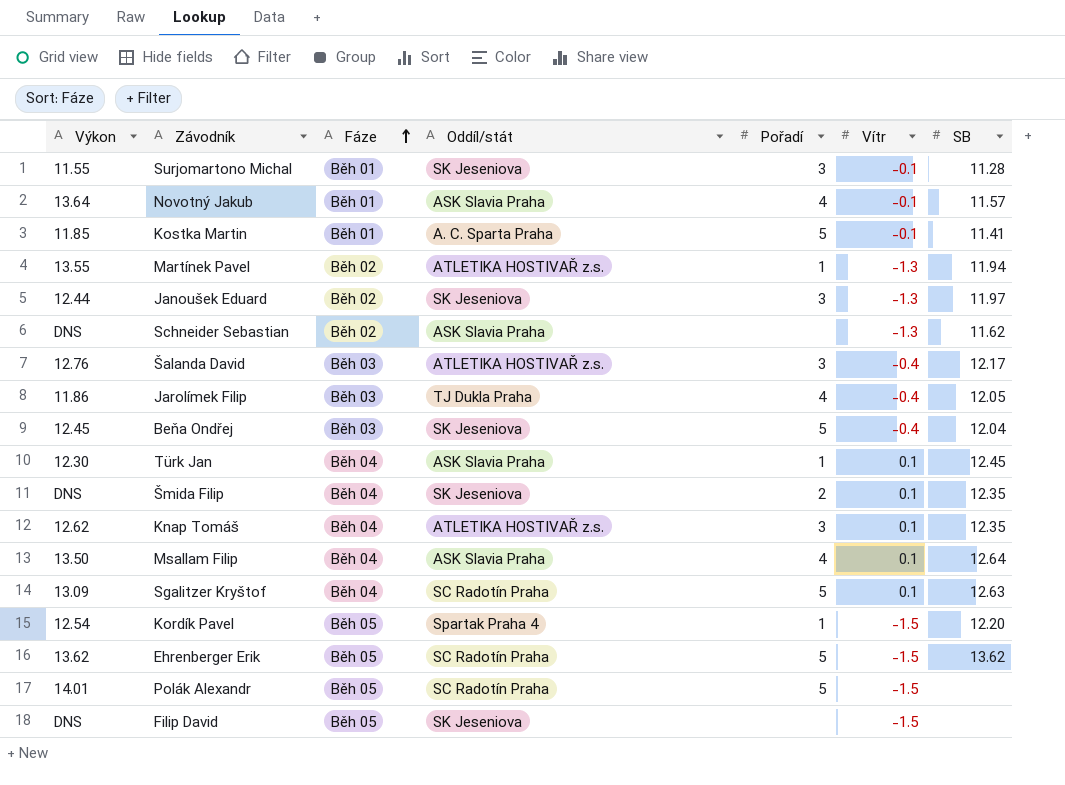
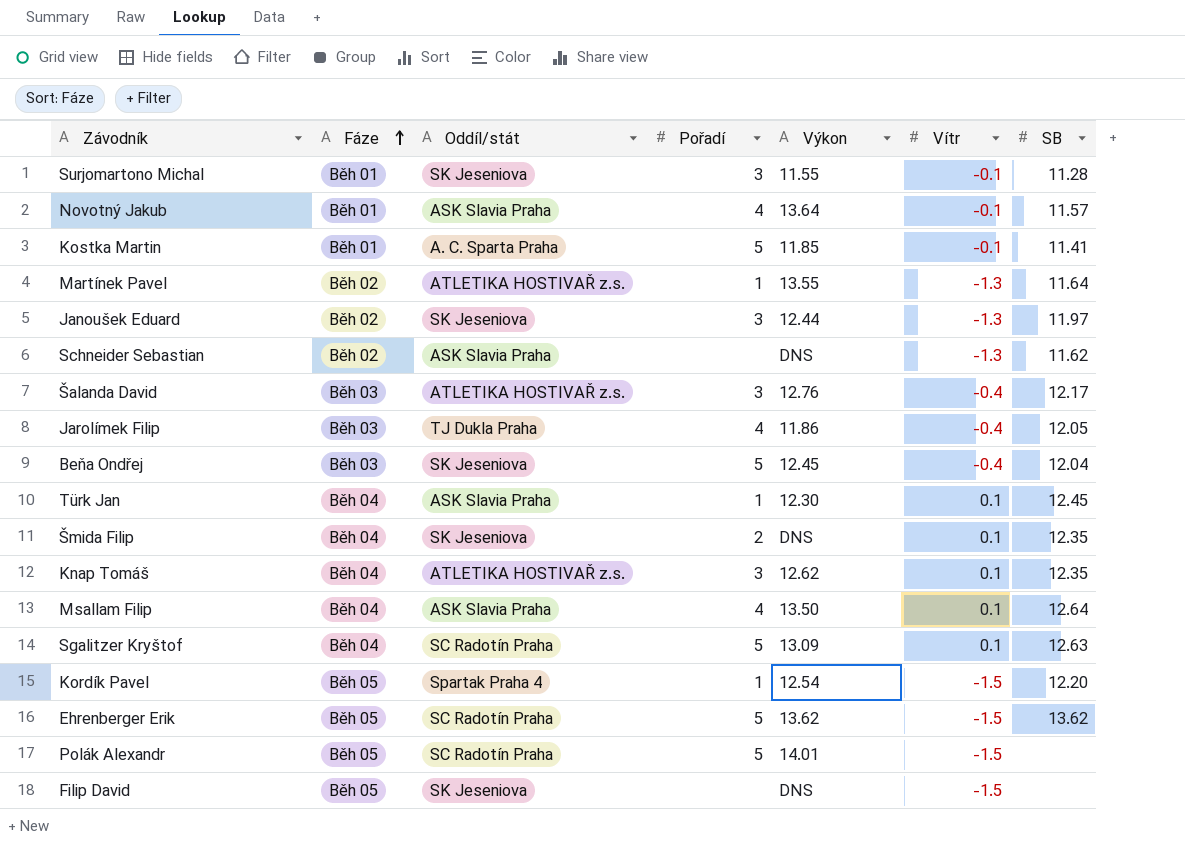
column Výkon | position: 1 -> 5
Martínek Pavel | SB: 11.94 -> 11.64

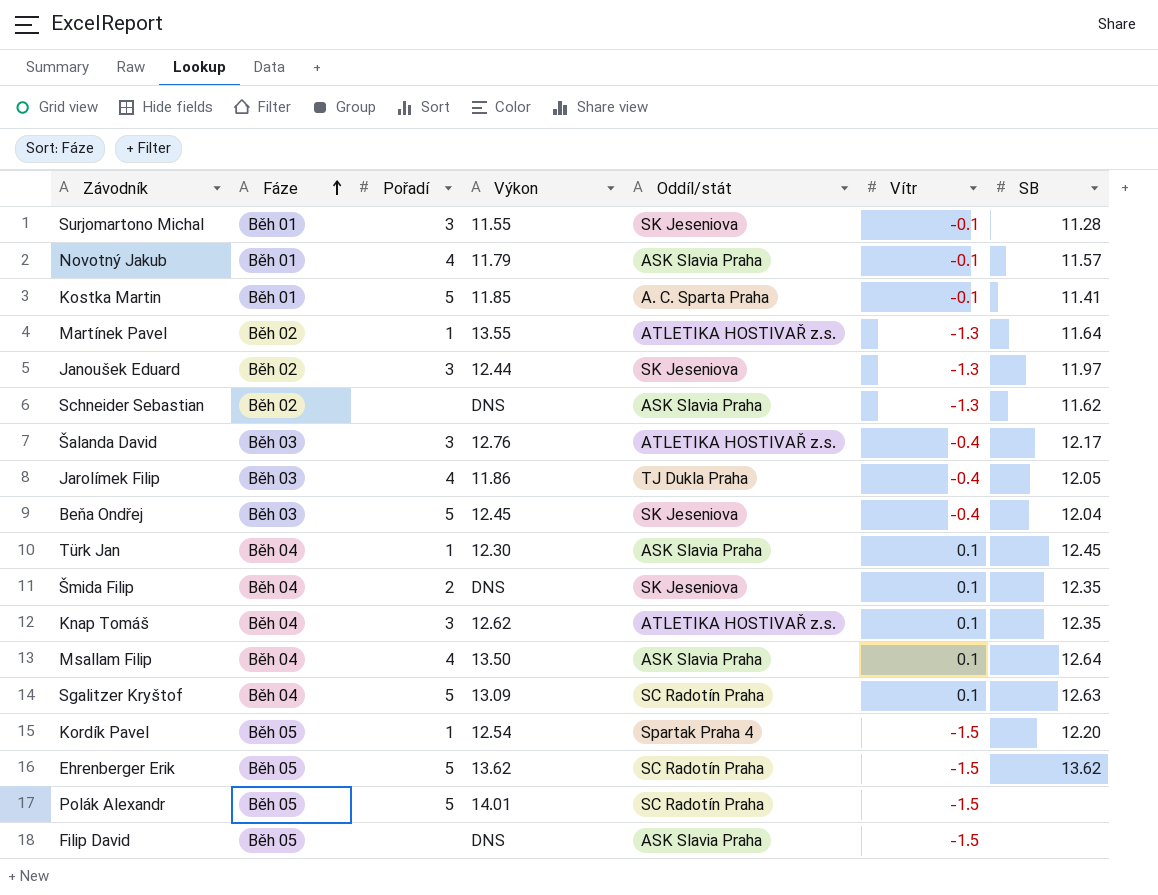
column Oddíl/stát | position: 3 -> 5
Novotný Jakub | Výkon: 13.64 -> 11.79
Filip David | Oddíl/stát: SK Jeseniova -> ASK Slavia Praha

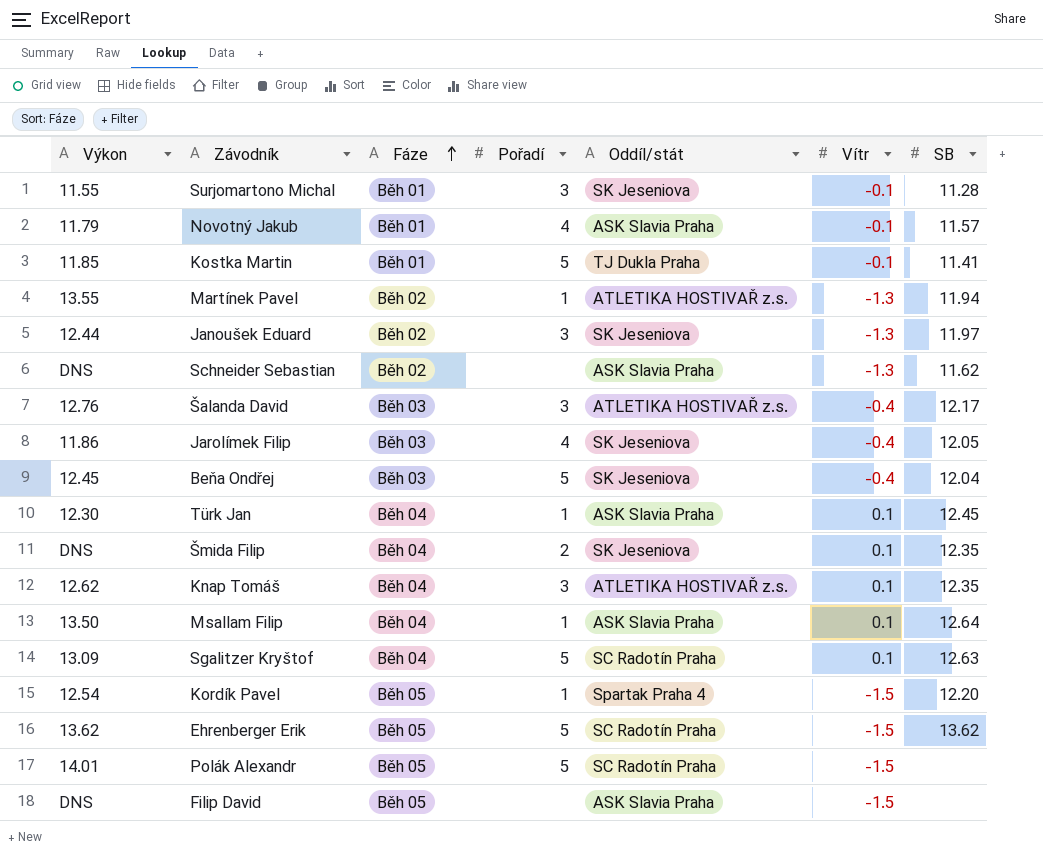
column Výkon | position: 4 -> 1
Kostka Martin | Oddíl/stát: A. C. Sparta Praha -> TJ Dukla Praha
Martínek Pavel | SB: 11.64 -> 11.94
Jarolímek Filip | Oddíl/stát: TJ Dukla Praha -> SK Jeseniova
Msallam Filip | Pořadí: 4 -> 1

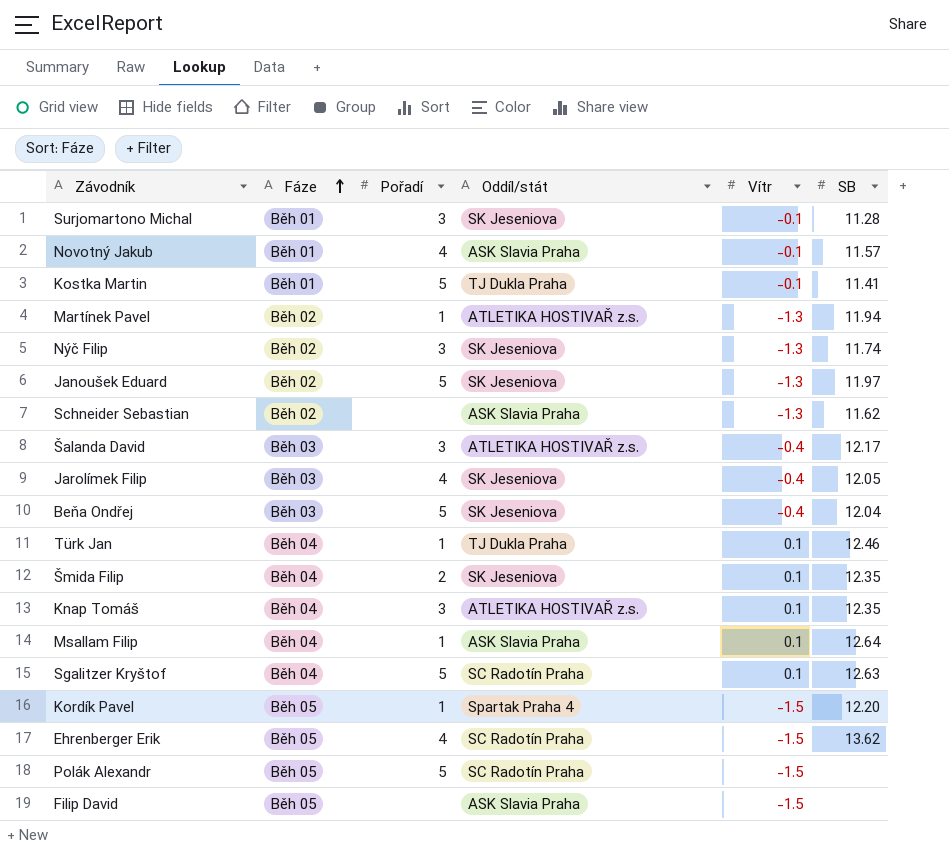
column Výkon | position: 1 -> none
row Nýč Filip: none -> Běh 02 | 3 | SK Jeseniova | -1.3 | 11.74
Janoušek Eduard | Pořadí: 3 -> 5
Türk Jan | Oddíl/stát: ASK Slavia Praha -> TJ Dukla Praha
Türk Jan | SB: 12.45 -> 12.46
Ehrenberger Erik | Pořadí: 5 -> 4

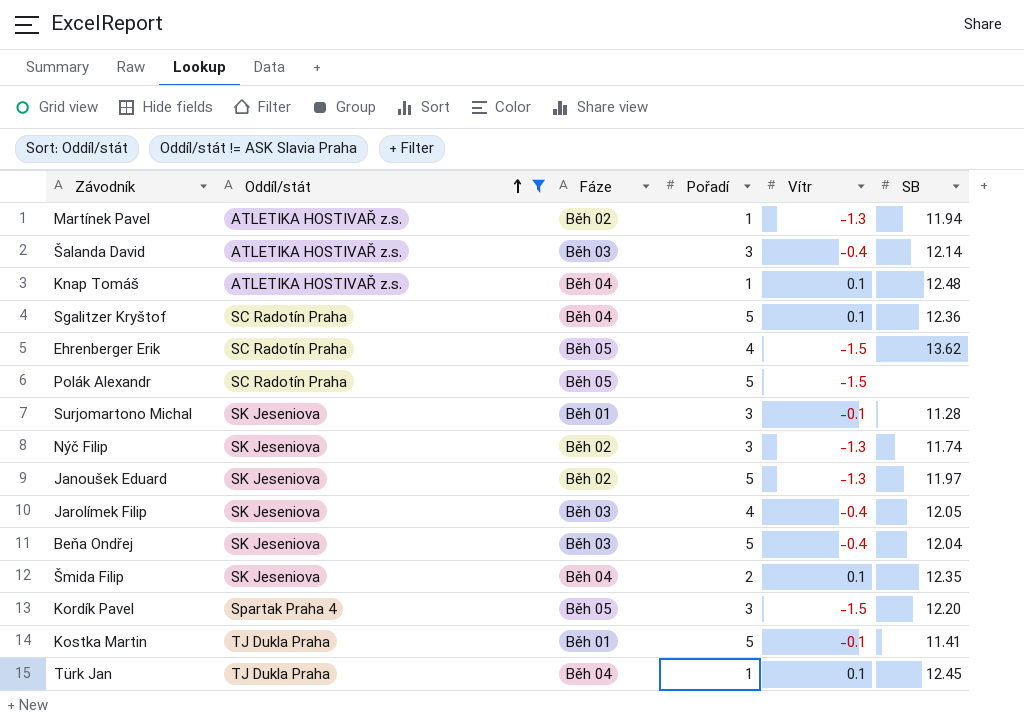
filter: none -> Oddíl/stát != ASK Slavia Praha
row order: Fáze ascending -> Oddíl/stát ascending
column Oddíl/stát | position: 4 -> 2
Šalanda David | SB: 12.17 -> 12.14
Knap Tomáš | Pořadí: 3 -> 1
Knap Tomáš | SB: 12.35 -> 12.48
Sgalitzer Kryštof | SB: 12.63 -> 12.36
Kordík Pavel | Pořadí: 1 -> 3
Türk Jan | SB: 12.46 -> 12.45

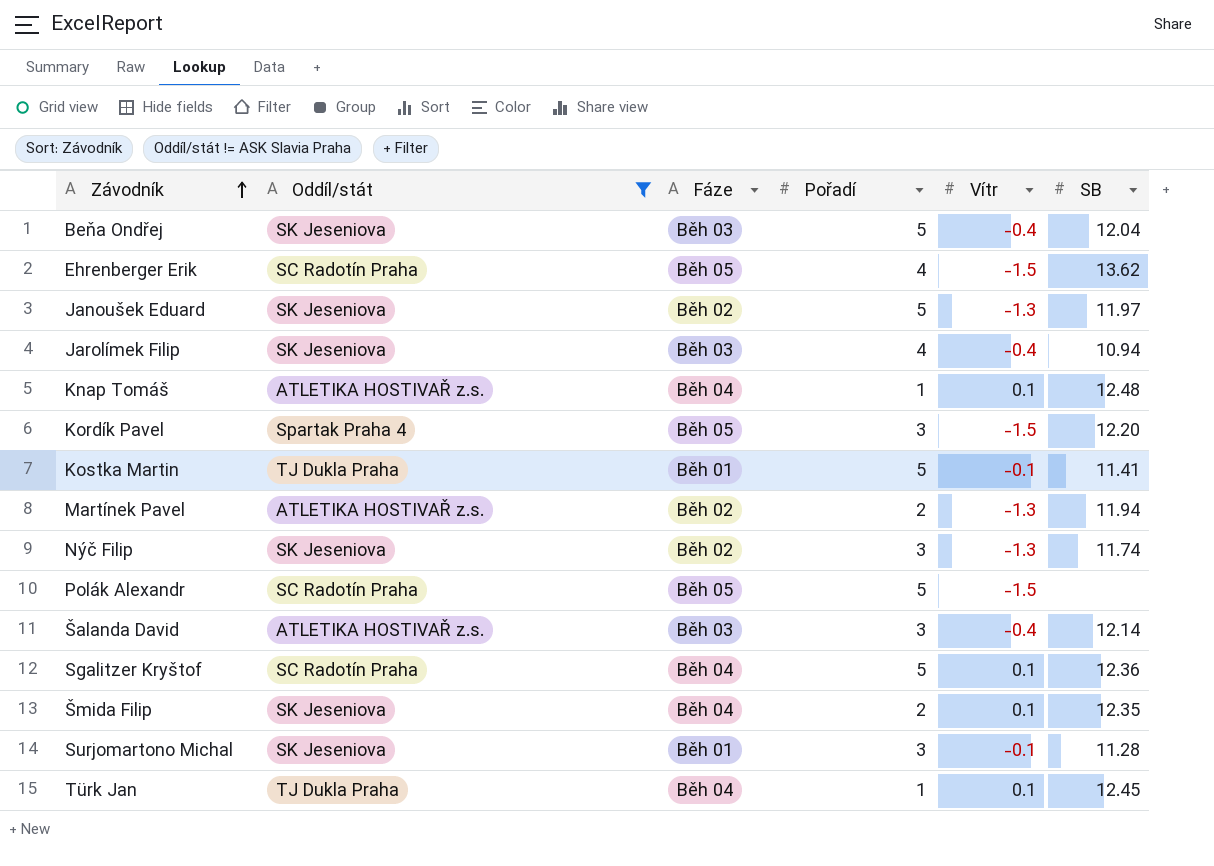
row order: Oddíl/stát ascending -> Závodník ascending
Jarolímek Filip | SB: 12.05 -> 10.94
Martínek Pavel | Pořadí: 1 -> 2

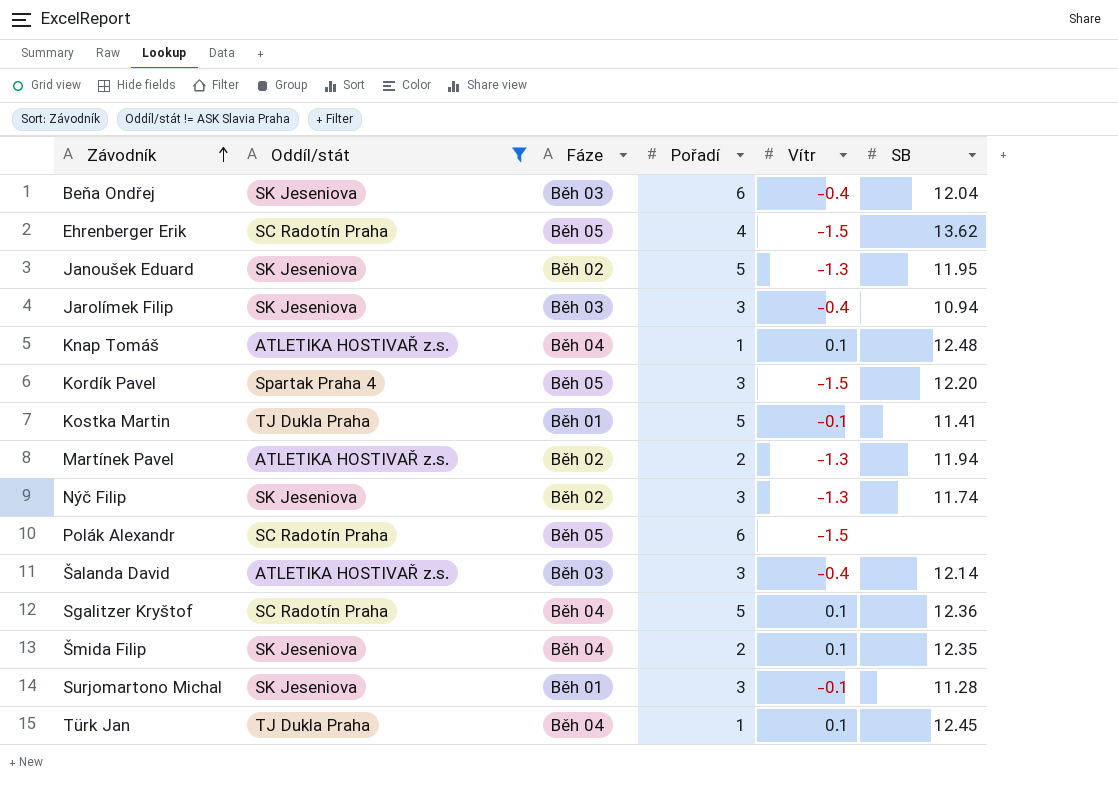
Beňa Ondřej | Pořadí: 5 -> 6
Janoušek Eduard | SB: 11.97 -> 11.95
Jarolímek Filip | Pořadí: 4 -> 3
Polák Alexandr | Pořadí: 5 -> 6

